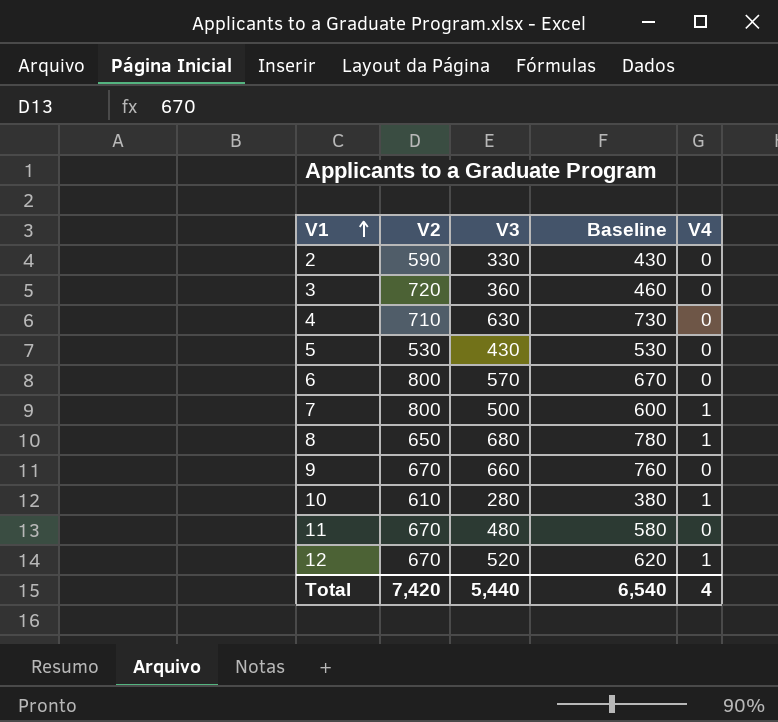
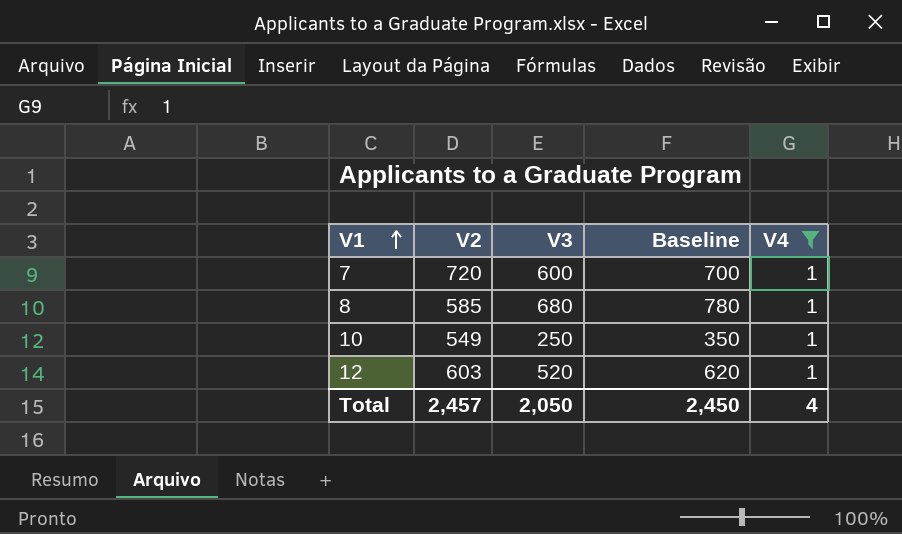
filter: none -> V4 = 1
7 | V2: 800 -> 720
7 | V3: 500 -> 600
7 | Baseline: 600 -> 700
8 | V2: 650 -> 585
10 | V2: 610 -> 549
10 | V3: 280 -> 250
10 | Baseline: 380 -> 350
12 | V2: 670 -> 603
Total | V2: 7,420 -> 2,457
Total | V3: 5,440 -> 2,050
Total | Baseline: 6,540 -> 2,450

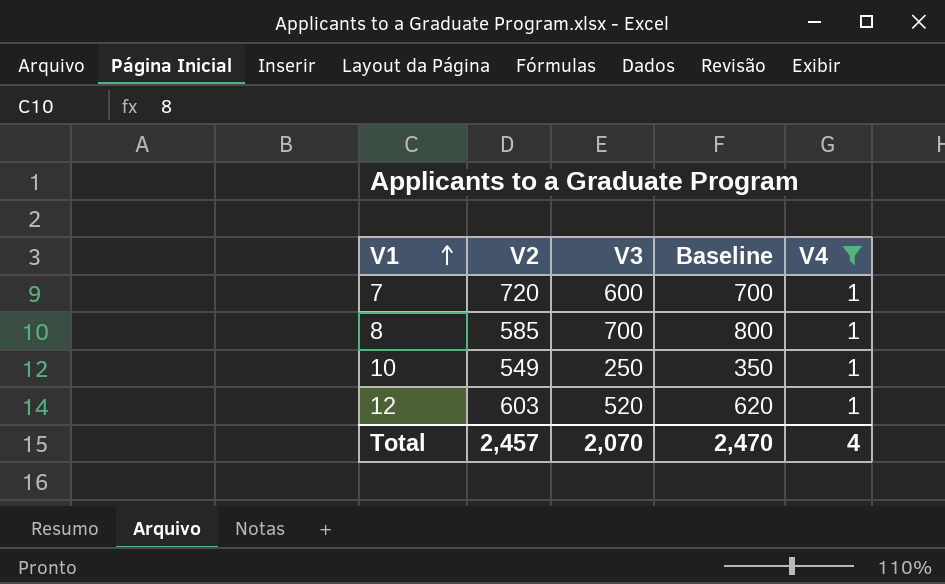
8 | V3: 680 -> 700
8 | Baseline: 780 -> 800
Total | V3: 2,050 -> 2,070
Total | Baseline: 2,450 -> 2,470

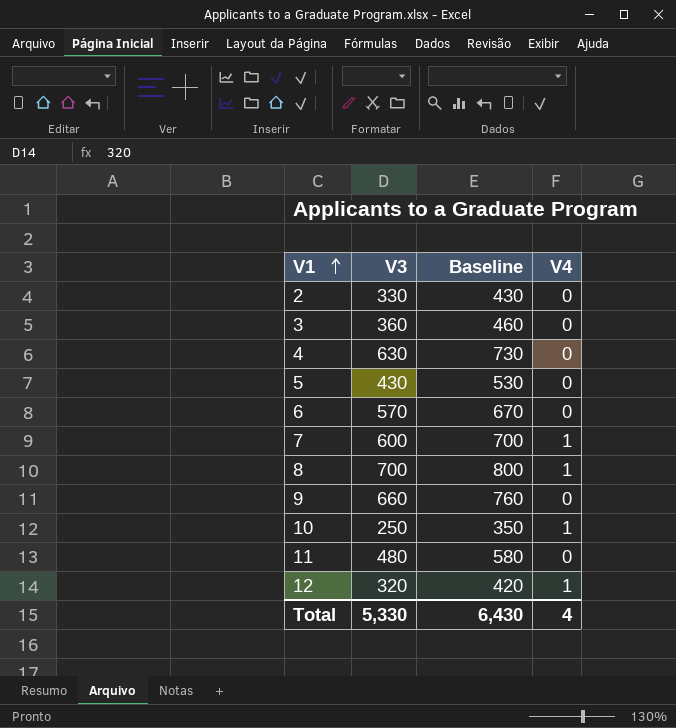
filter: V4 = 1 -> none
column V2 | position: 2 -> none
12 | V3: 520 -> 320
12 | Baseline: 620 -> 420
Total | V3: 2,070 -> 5,330
Total | Baseline: 2,470 -> 6,430

